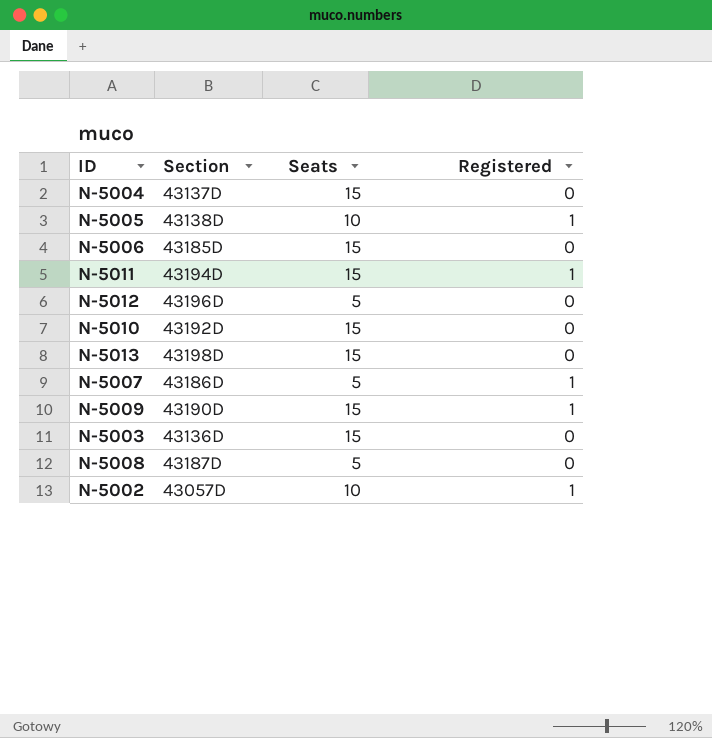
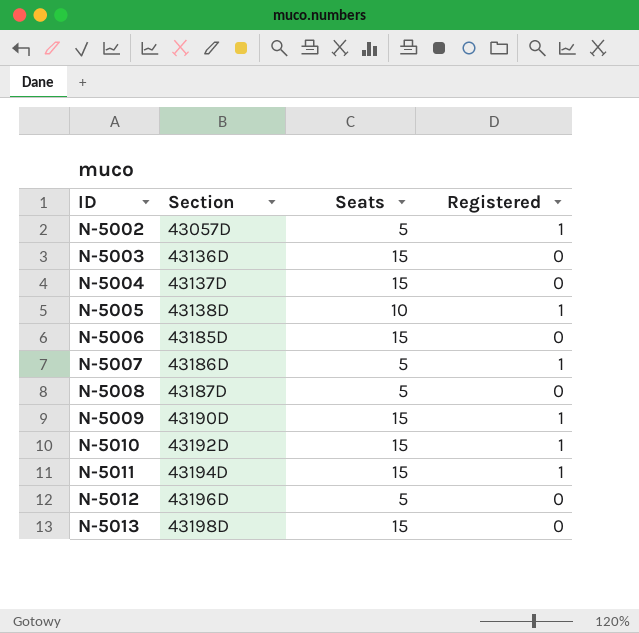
row order: none -> ID ascending
N-5002 | Seats: 10 -> 5
N-5010 | Registered: 0 -> 1

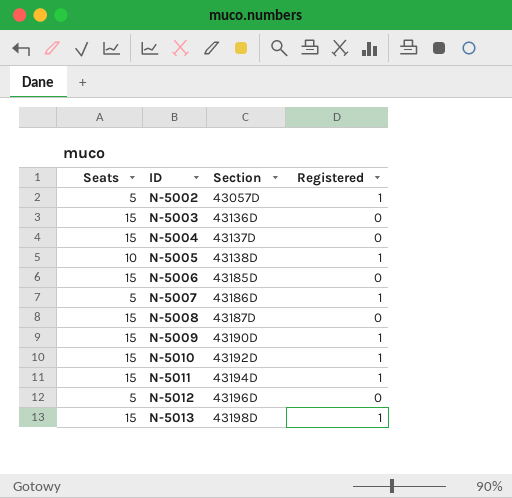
column Seats | position: 3 -> 1
N-5008 | Seats: 5 -> 15
N-5013 | Registered: 0 -> 1

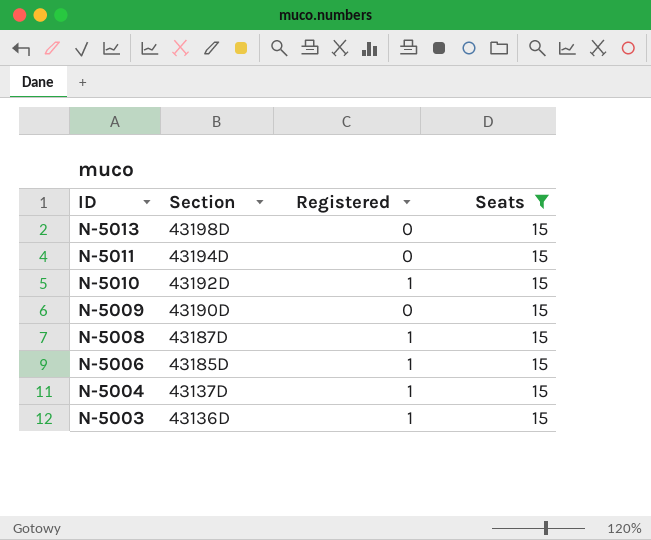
filter: none -> Seats = 15
row order: ID ascending -> ID descending
column Seats | position: 1 -> 4
N-5013 | Registered: 1 -> 0
N-5011 | Registered: 1 -> 0
N-5009 | Registered: 1 -> 0
N-5008 | Registered: 0 -> 1
N-5006 | Registered: 0 -> 1
N-5004 | Registered: 0 -> 1
N-5003 | Registered: 0 -> 1

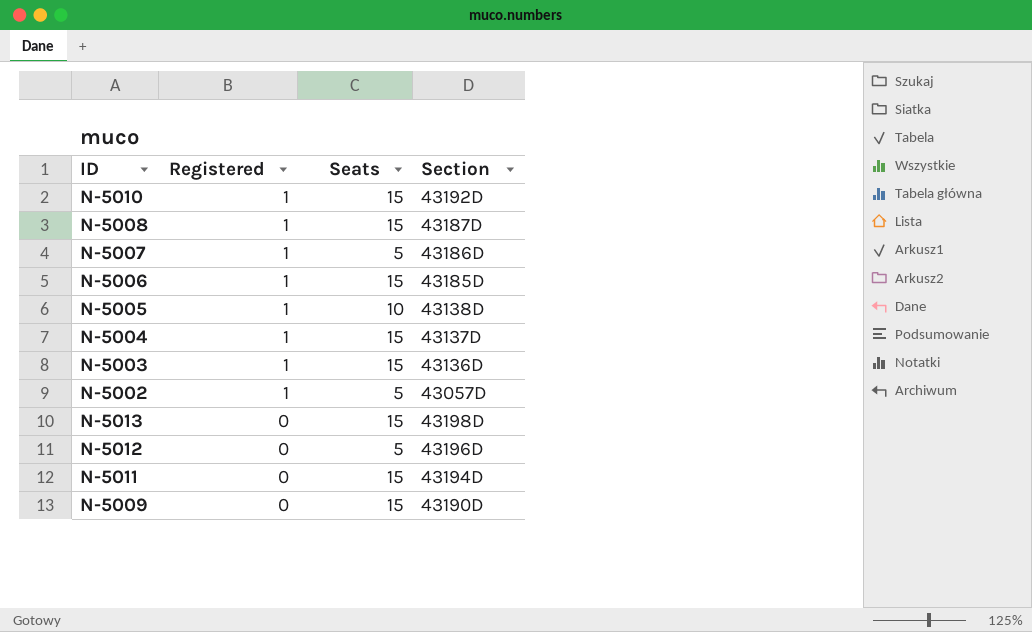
filter: Seats = 15 -> none
row order: ID descending -> Registered descending
column Section | position: 2 -> 4

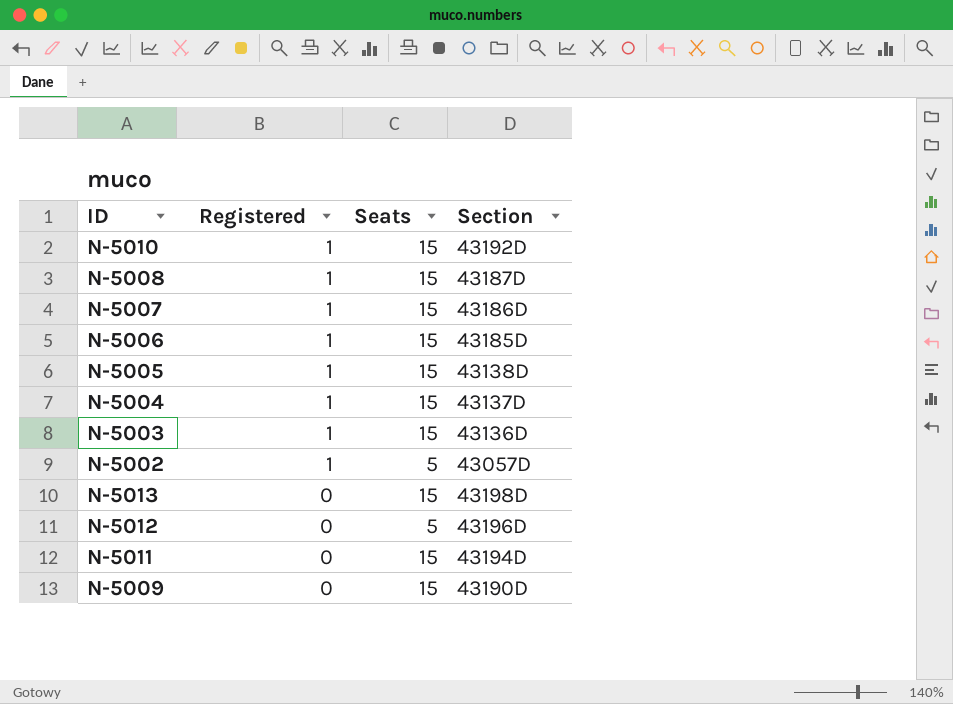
N-5007 | Seats: 5 -> 15
N-5005 | Seats: 10 -> 15

